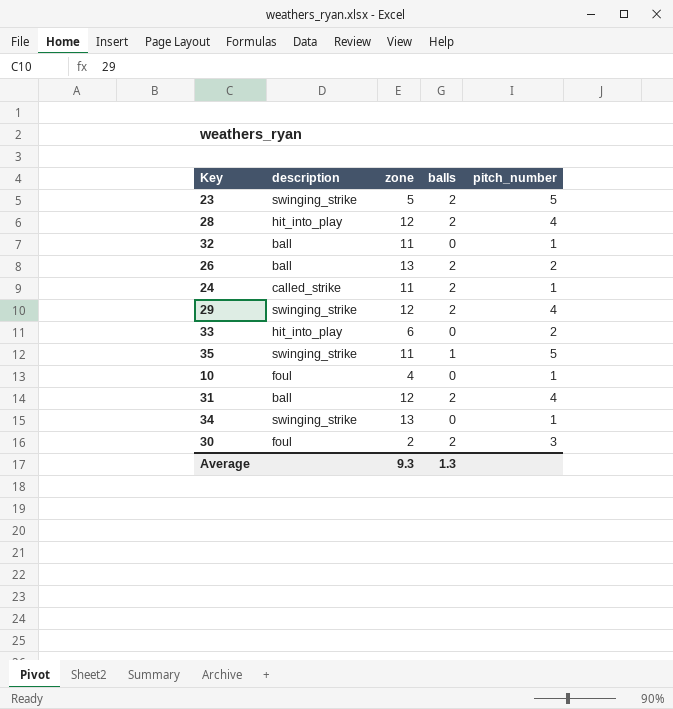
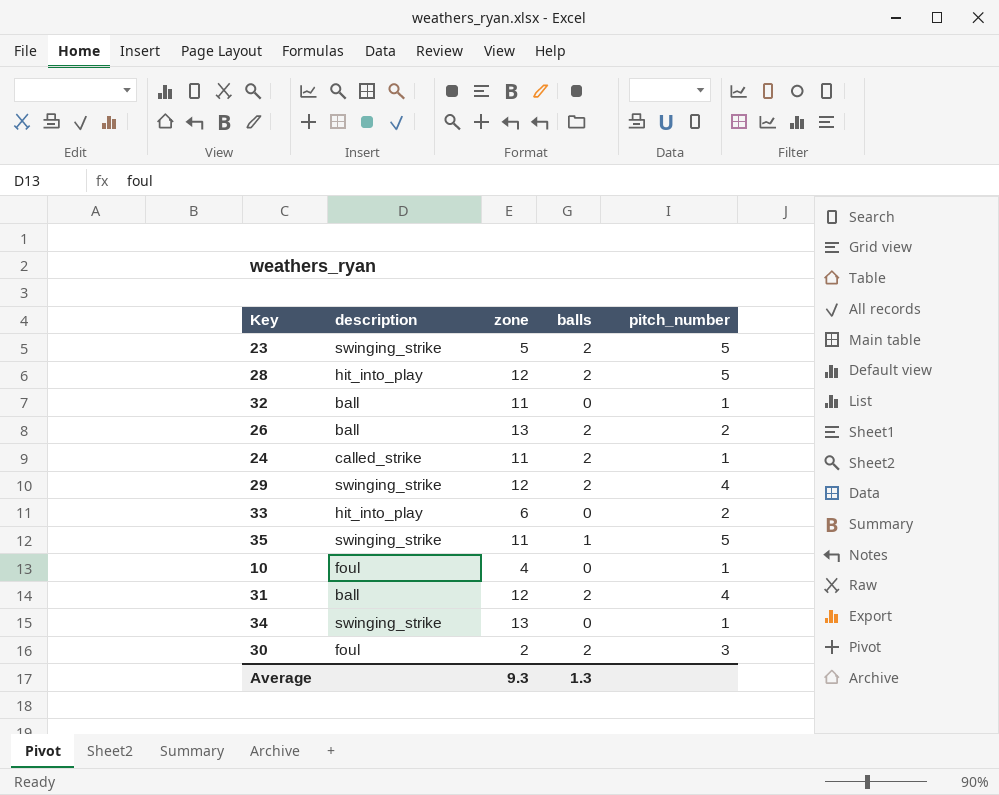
28 | pitch_number: 4 -> 5

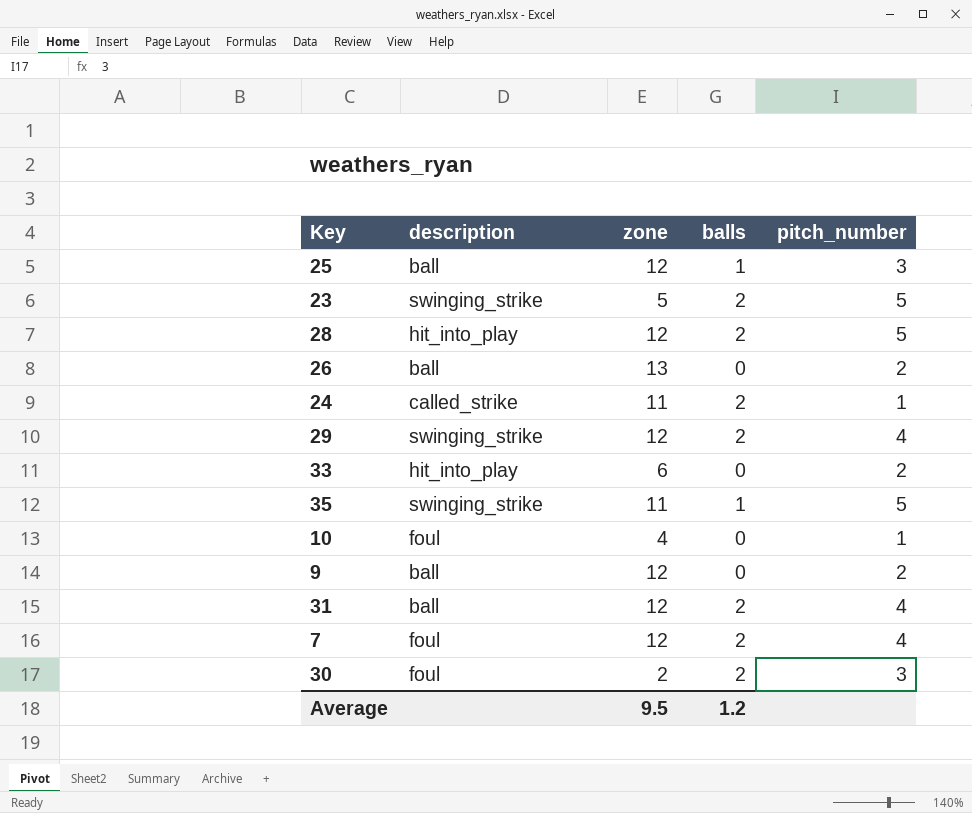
row 32: ball | 11 | 0 | 1 -> none
row 34: swinging_strike | 13 | 0 | 1 -> none
row 25: none -> ball | 12 | 1 | 3
26 | balls: 2 -> 0
row 9: none -> ball | 12 | 0 | 2
row 7: none -> foul | 12 | 2 | 4
Average | zone: 9.3 -> 9.5
Average | balls: 1.3 -> 1.2

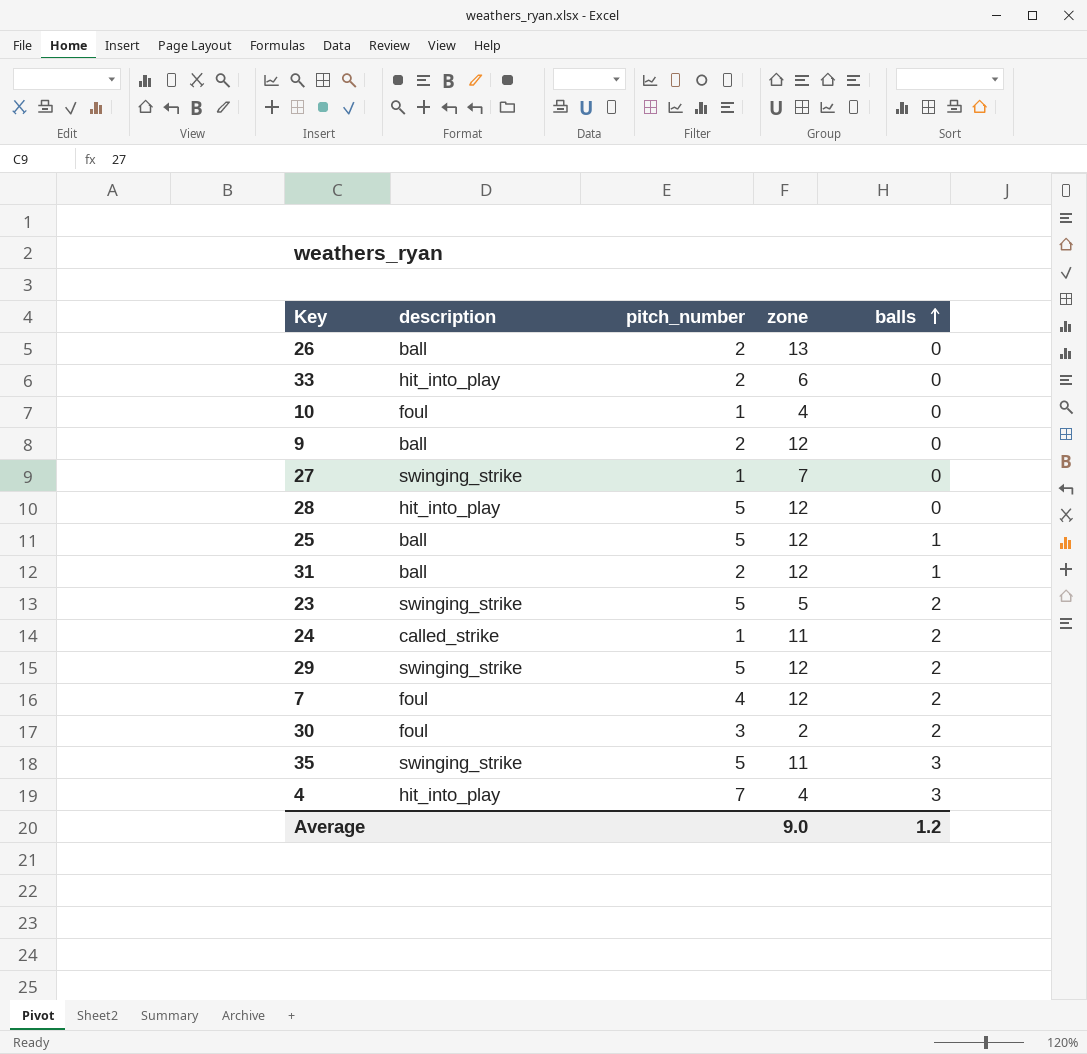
row order: none -> balls ascending
column pitch_number | position: 5 -> 3
row 27: none -> swinging_strike | 1 | 7 | 0
28 | balls: 2 -> 0
25 | pitch_number: 3 -> 5
31 | pitch_number: 4 -> 2
31 | balls: 2 -> 1
29 | pitch_number: 4 -> 5
35 | balls: 1 -> 3
row 4: none -> hit_into_play | 7 | 4 | 3
Average | zone: 9.5 -> 9.0

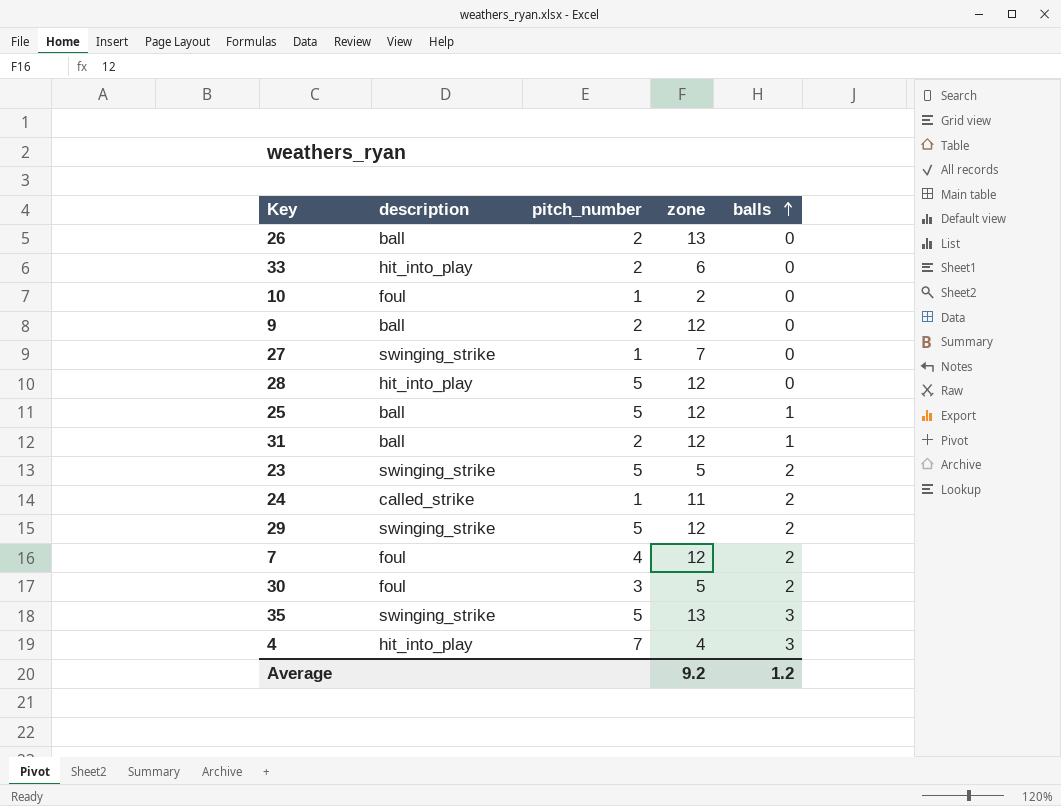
10 | zone: 4 -> 2
30 | zone: 2 -> 5
35 | zone: 11 -> 13
Average | zone: 9.0 -> 9.2

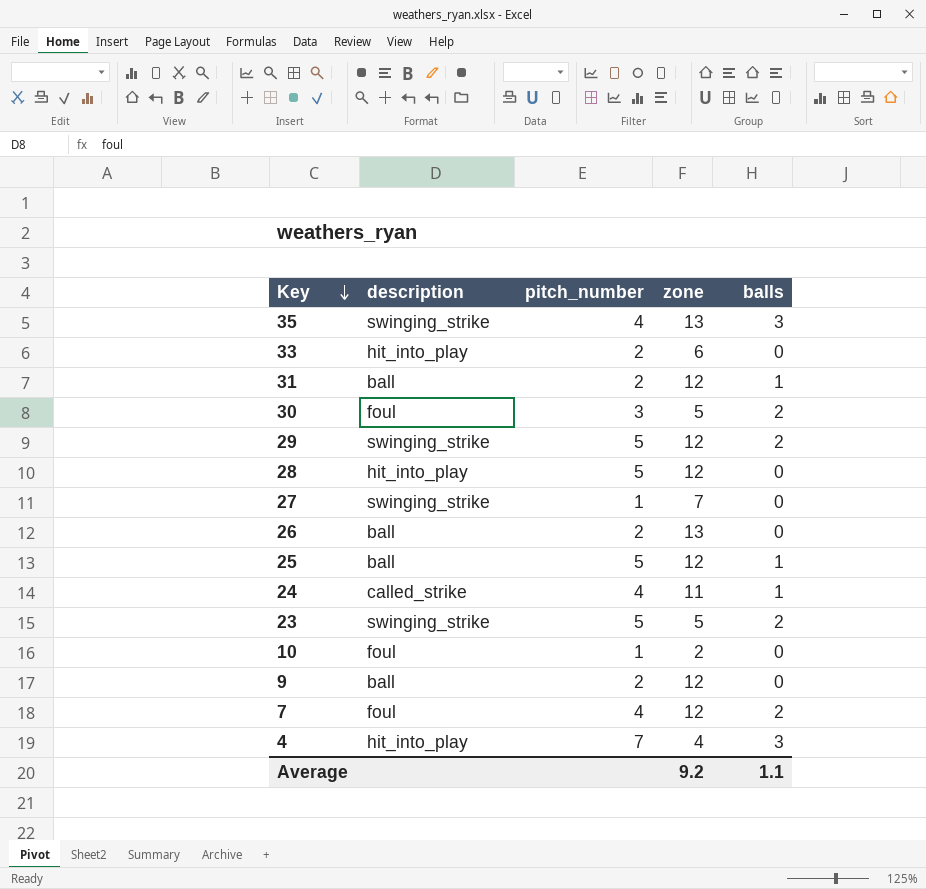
row order: balls ascending -> Key descending
35 | pitch_number: 5 -> 4
24 | pitch_number: 1 -> 4
24 | balls: 2 -> 1
Average | balls: 1.2 -> 1.1

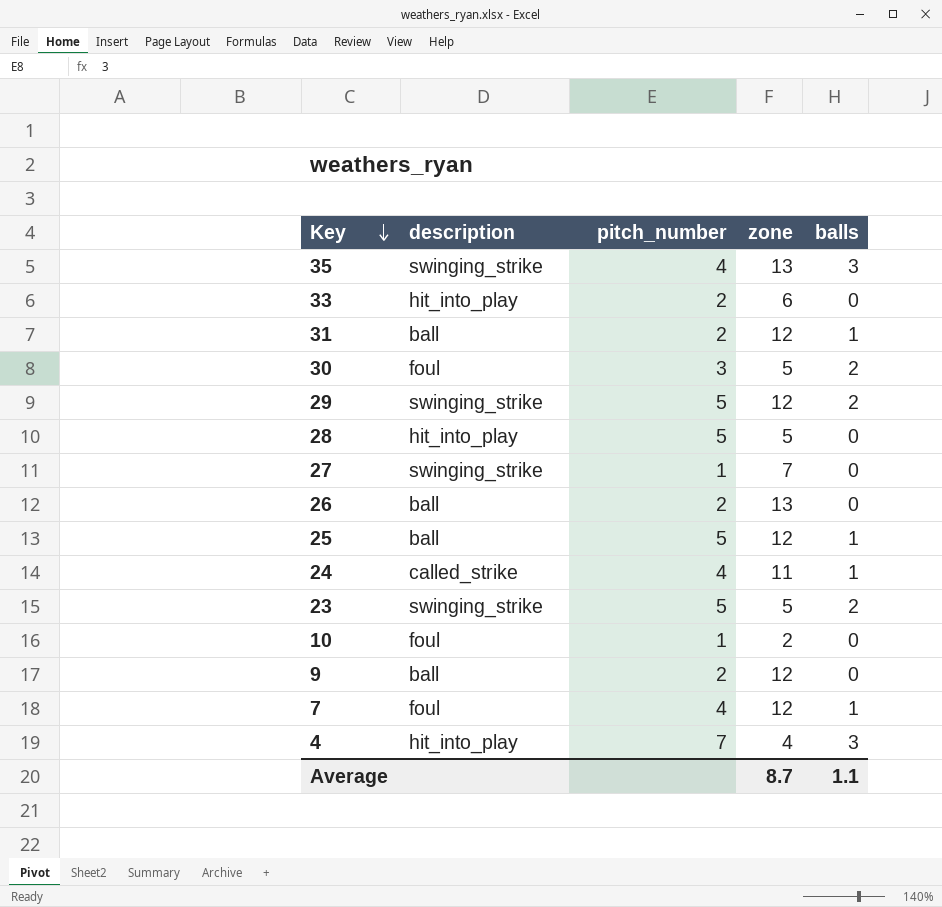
28 | zone: 12 -> 5
7 | balls: 2 -> 1
Average | zone: 9.2 -> 8.7

